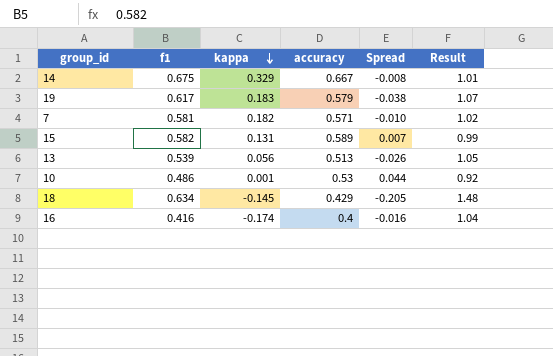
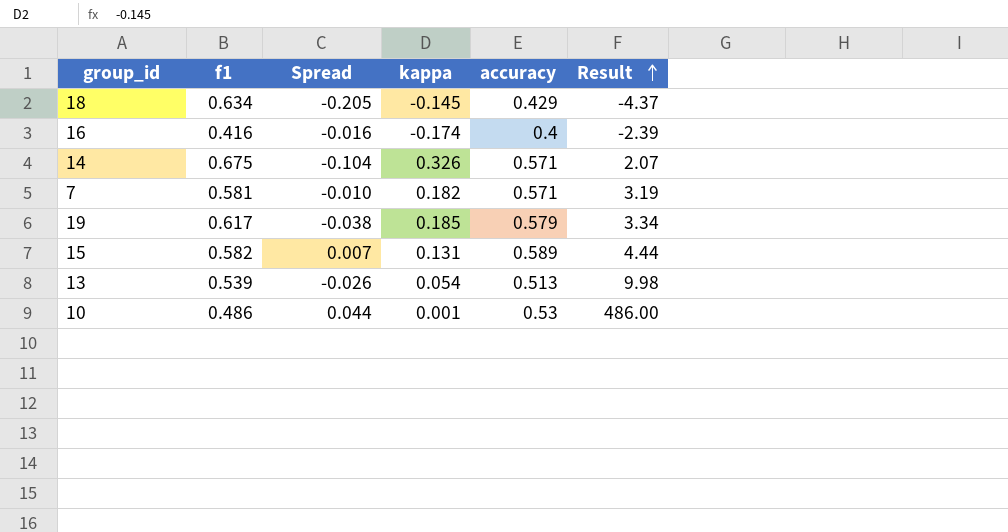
row order: kappa descending -> Result ascending
column Spread | position: 5 -> 3
column Result | formula: [f1] / [accuracy] -> [f1] / [kappa]
14 | Spread: -0.008 -> -0.104
14 | kappa: 0.329 -> 0.326
14 | accuracy: 0.667 -> 0.571
19 | kappa: 0.183 -> 0.185
13 | kappa: 0.056 -> 0.054

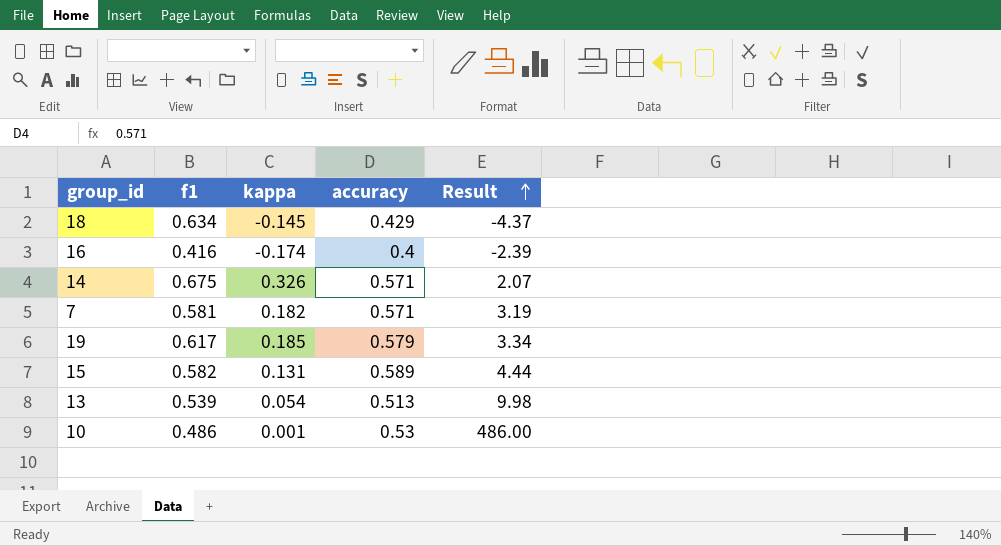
column Spread | formula: [accuracy] - [f1] -> none

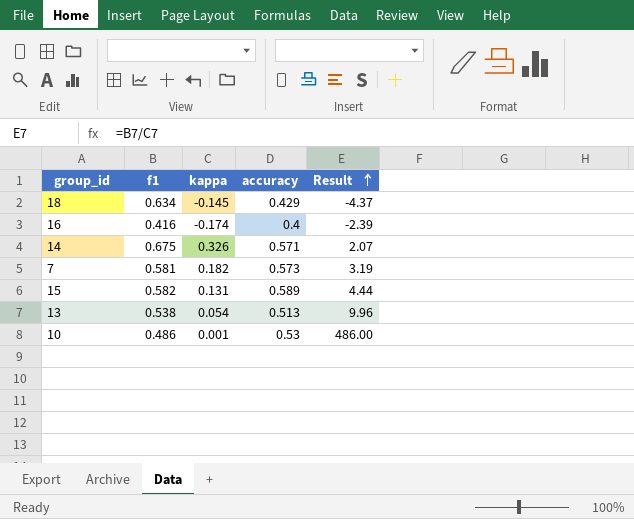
row 19: 0.617 | 0.185 | 0.579 | 3.34 -> none
7 | accuracy: 0.571 -> 0.573
13 | f1: 0.539 -> 0.538
13 | Result: 9.98 -> 9.96

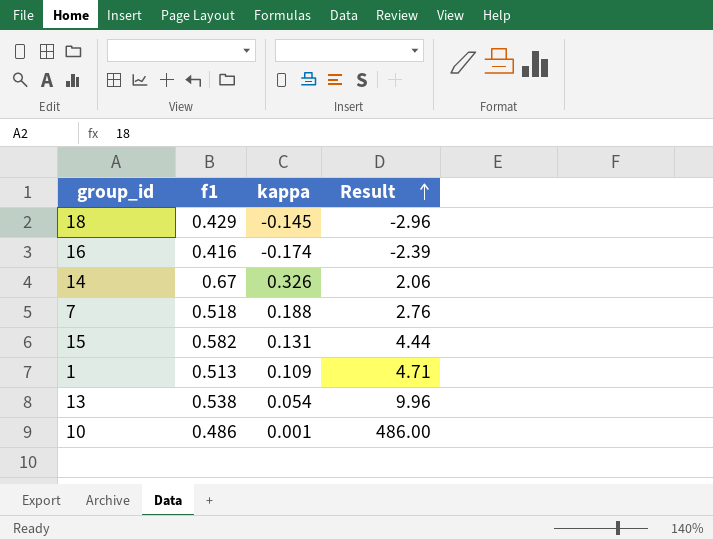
column accuracy | position: 4 -> none
18 | f1: 0.634 -> 0.429
18 | Result: -4.37 -> -2.96
14 | f1: 0.675 -> 0.67
14 | Result: 2.07 -> 2.06
7 | f1: 0.581 -> 0.518
7 | kappa: 0.182 -> 0.188
7 | Result: 3.19 -> 2.76
row 1: none -> 0.513 | 0.109 | 4.71

